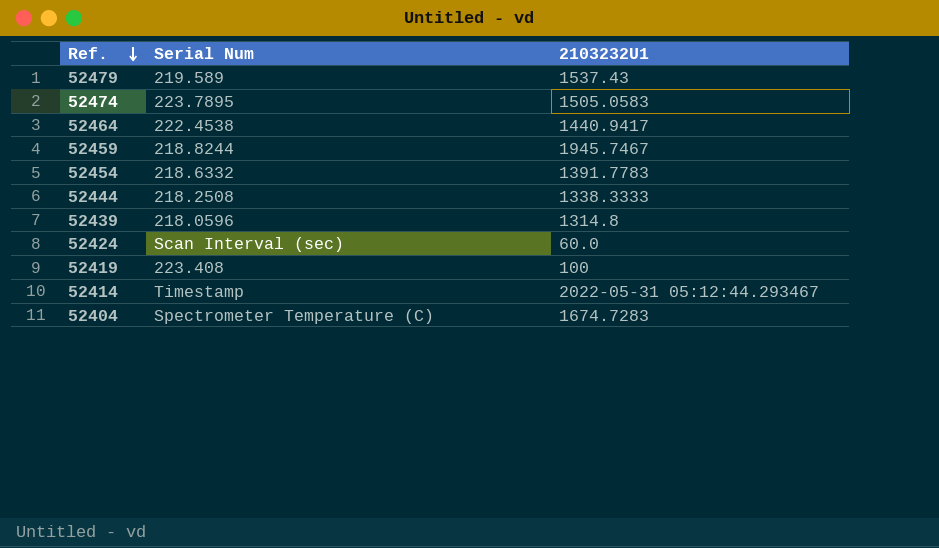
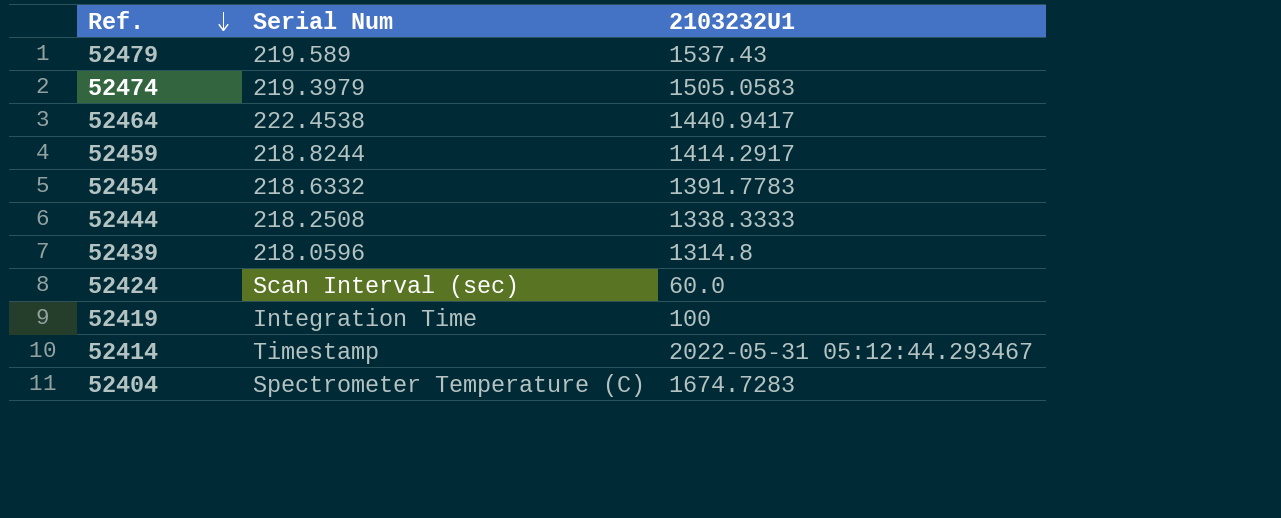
52474 | Serial Num: 223.7895 -> 219.3979
52459 | 2103232U1: 1945.7467 -> 1414.2917
52419 | Serial Num: 223.408 -> Integration Time

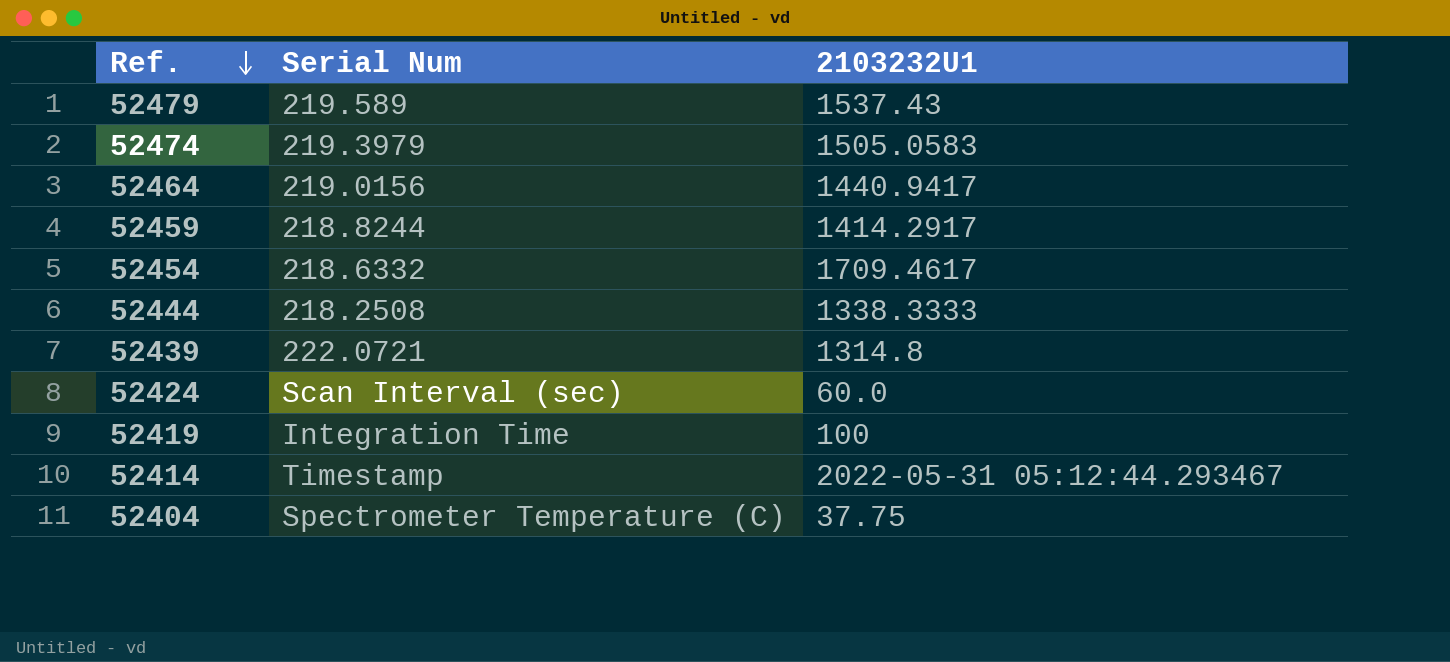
52464 | Serial Num: 222.4538 -> 219.0156
52454 | 2103232U1: 1391.7783 -> 1709.4617
52439 | Serial Num: 218.0596 -> 222.0721
52404 | 2103232U1: 1674.7283 -> 37.75

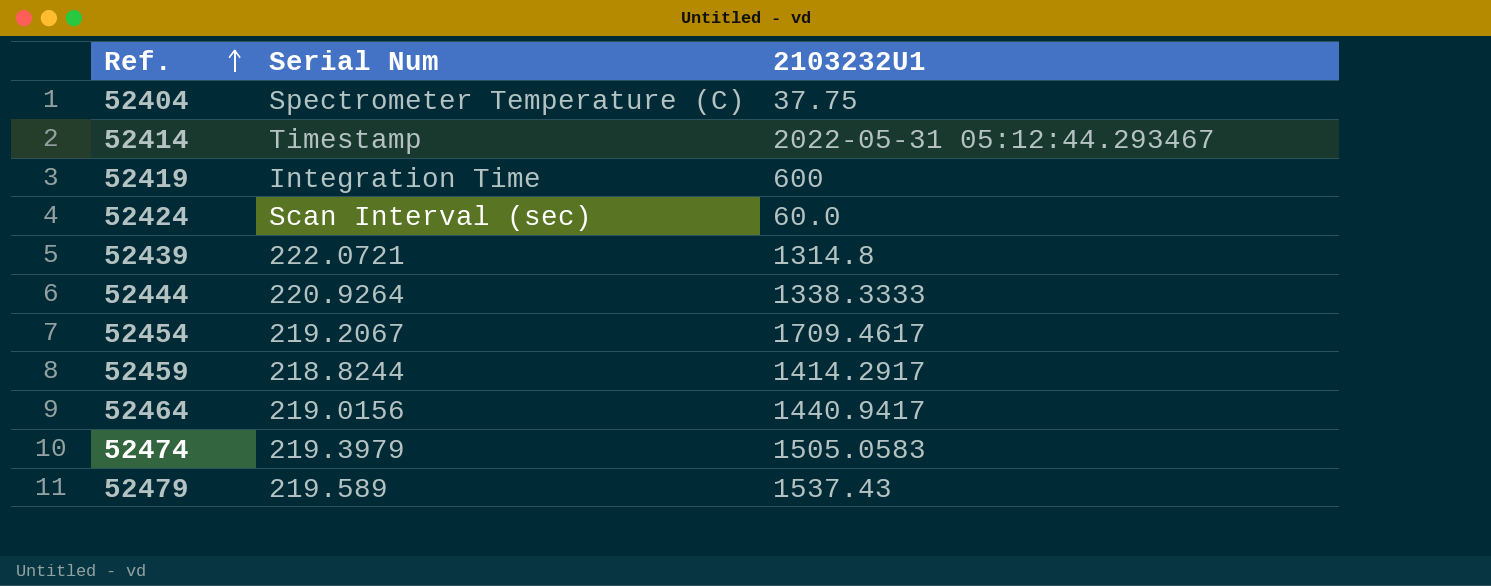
row order: Ref. descending -> Ref. ascending
52419 | 2103232U1: 100 -> 600
52444 | Serial Num: 218.2508 -> 220.9264
52454 | Serial Num: 218.6332 -> 219.2067

